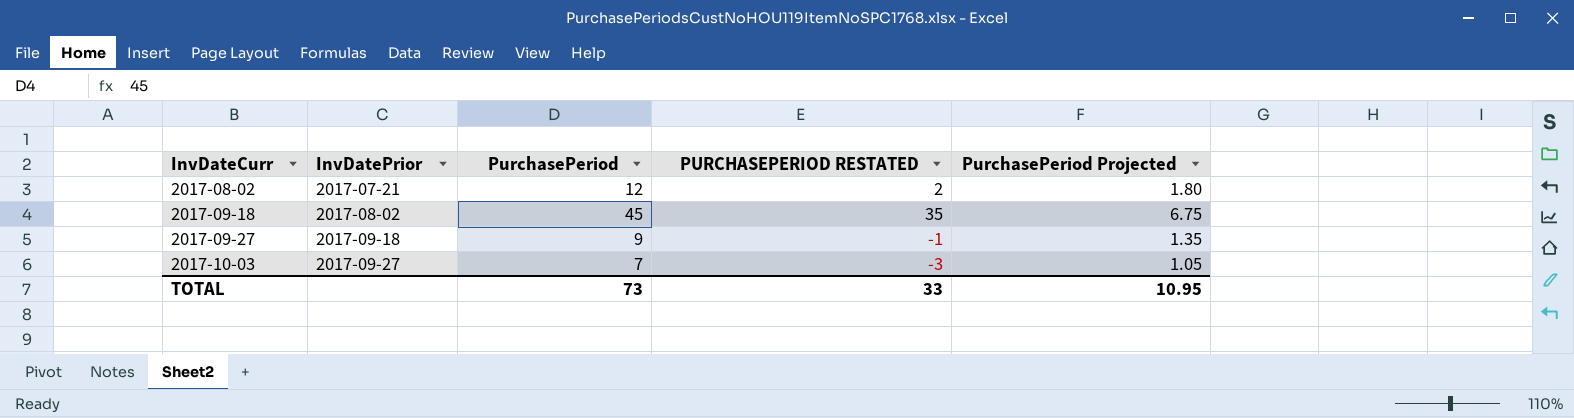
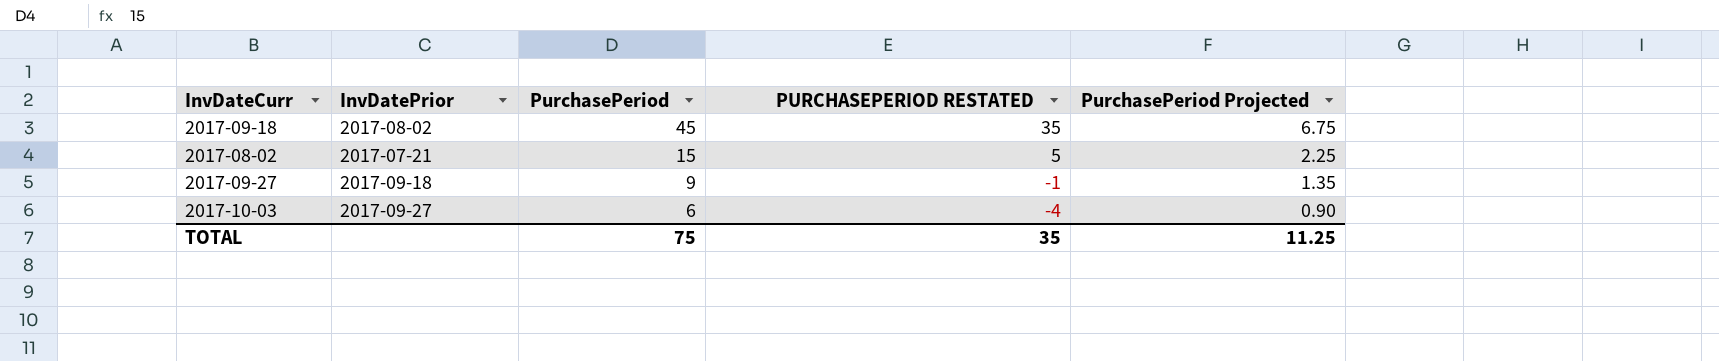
row order: InvDateCurr ascending -> PurchasePeriod descending
2017-08-02 | PurchasePeriod: 12 -> 15
2017-08-02 | PURCHASEPERIOD RESTATED: 2 -> 5
2017-08-02 | PurchasePeriod Projected: 1.80 -> 2.25
2017-10-03 | PurchasePeriod: 7 -> 6
2017-10-03 | PURCHASEPERIOD RESTATED: -3 -> -4
2017-10-03 | PurchasePeriod Projected: 1.05 -> 0.90
TOTAL | PurchasePeriod: 73 -> 75
TOTAL | PURCHASEPERIOD RESTATED: 33 -> 35
TOTAL | PurchasePeriod Projected: 10.95 -> 11.25

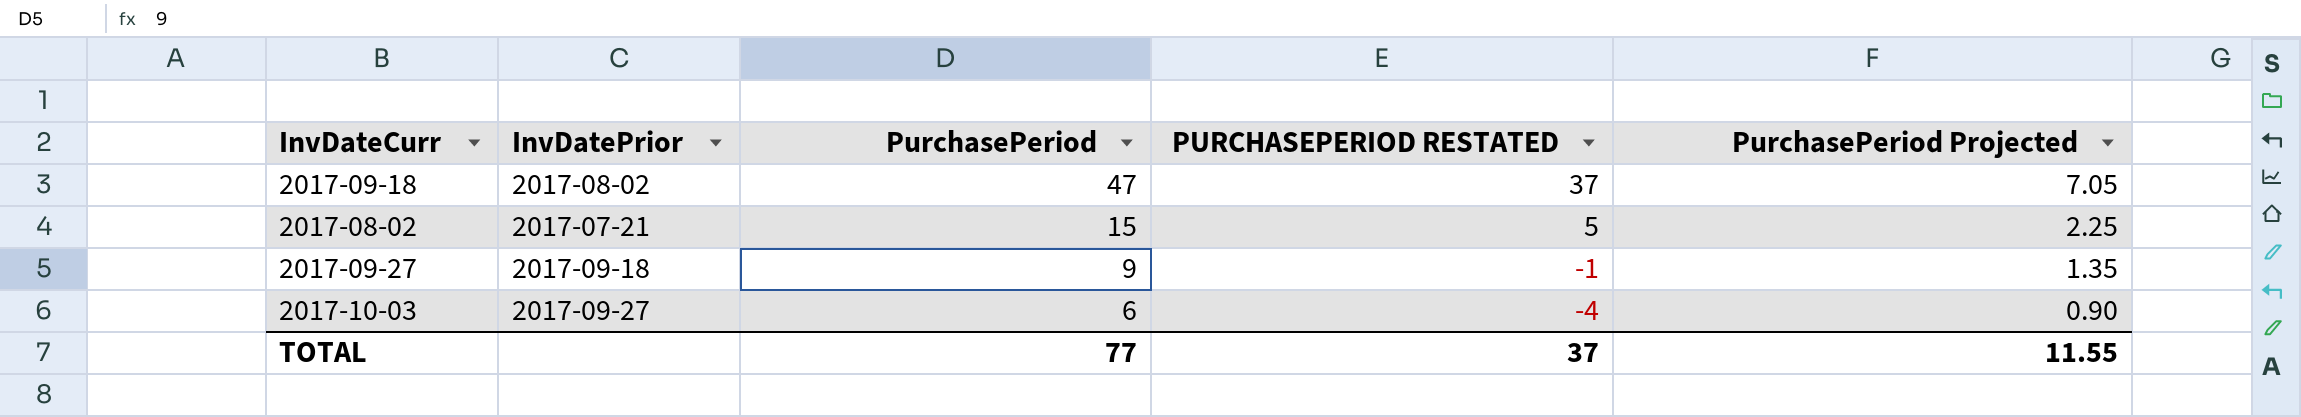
2017-09-18 | PurchasePeriod: 45 -> 47
2017-09-18 | PURCHASEPERIOD RESTATED: 35 -> 37
2017-09-18 | PurchasePeriod Projected: 6.75 -> 7.05
TOTAL | PurchasePeriod: 75 -> 77
TOTAL | PURCHASEPERIOD RESTATED: 35 -> 37
TOTAL | PurchasePeriod Projected: 11.25 -> 11.55

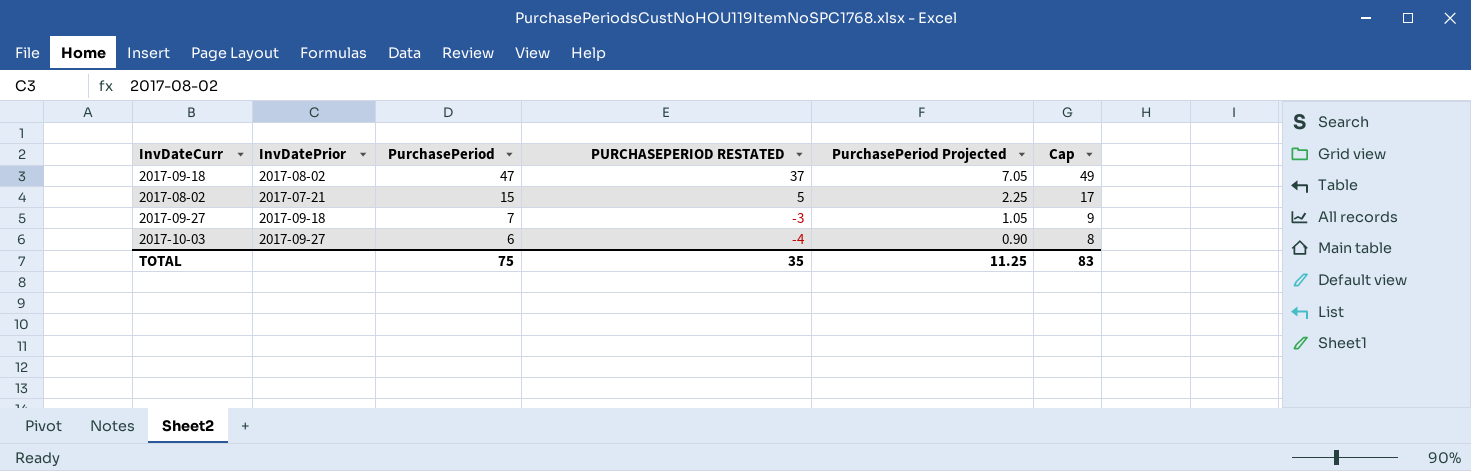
column Cap | formula: none -> [PurchasePeriod] + 2
2017-09-27 | PurchasePeriod: 9 -> 7
2017-09-27 | PURCHASEPERIOD RESTATED: -1 -> -3
2017-09-27 | PurchasePeriod Projected: 1.35 -> 1.05
TOTAL | PurchasePeriod: 77 -> 75
TOTAL | PURCHASEPERIOD RESTATED: 37 -> 35
TOTAL | PurchasePeriod Projected: 11.55 -> 11.25

